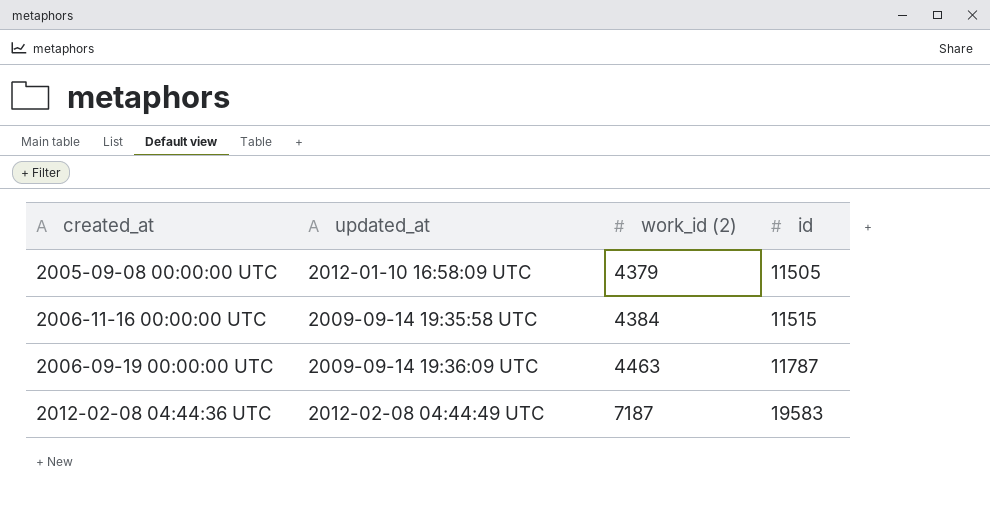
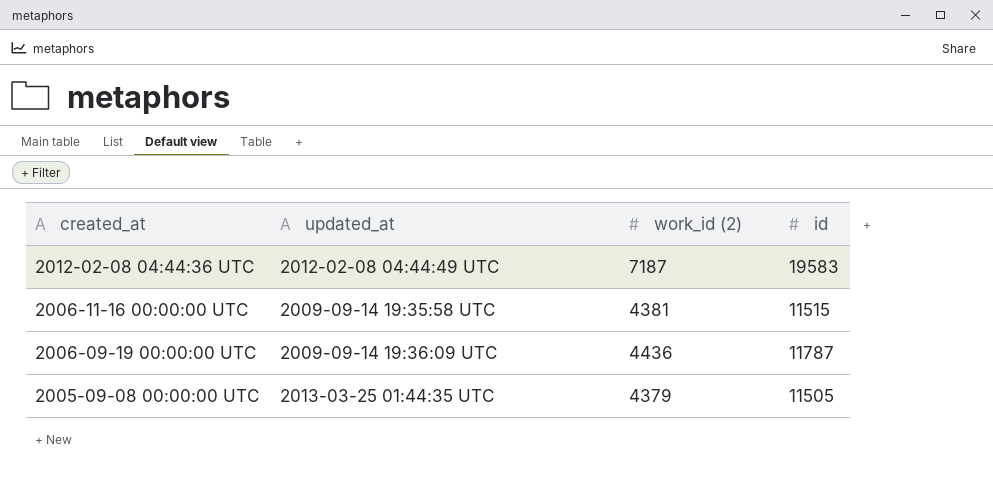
row order: work_id (2) ascending -> created_at descending
2006-11-16 00:00:00 UTC | work_id (2): 4384 -> 4381
2006-09-19 00:00:00 UTC | work_id (2): 4463 -> 4436
2005-09-08 00:00:00 UTC | updated_at: 2012-01-10 16:58:09 UTC -> 2013-03-25 01:44:35 UTC

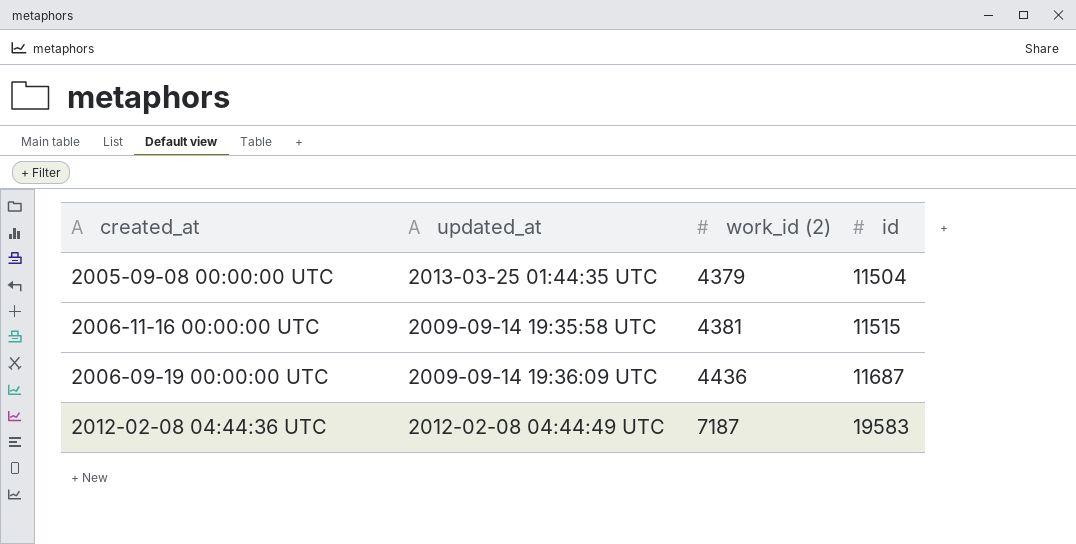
row order: created_at descending -> work_id (2) ascending
2005-09-08 00:00:00 UTC | id: 11505 -> 11504
2006-09-19 00:00:00 UTC | id: 11787 -> 11687

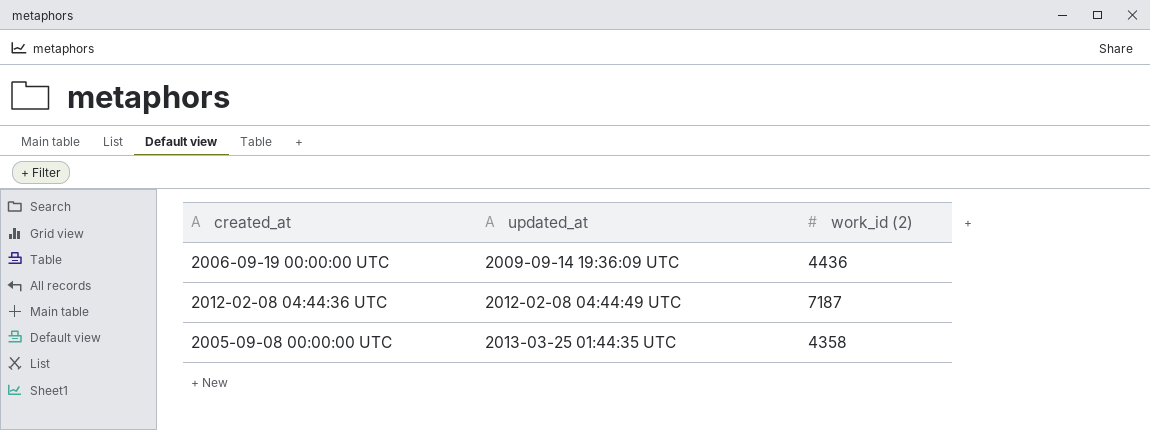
row order: work_id (2) ascending -> updated_at ascending
column id | position: 4 -> none
row 2006-11-16 00:00:00 UTC: 2009-09-14 19:35:58 UTC | 4381 | 11515 -> none
2005-09-08 00:00:00 UTC | work_id (2): 4379 -> 4358

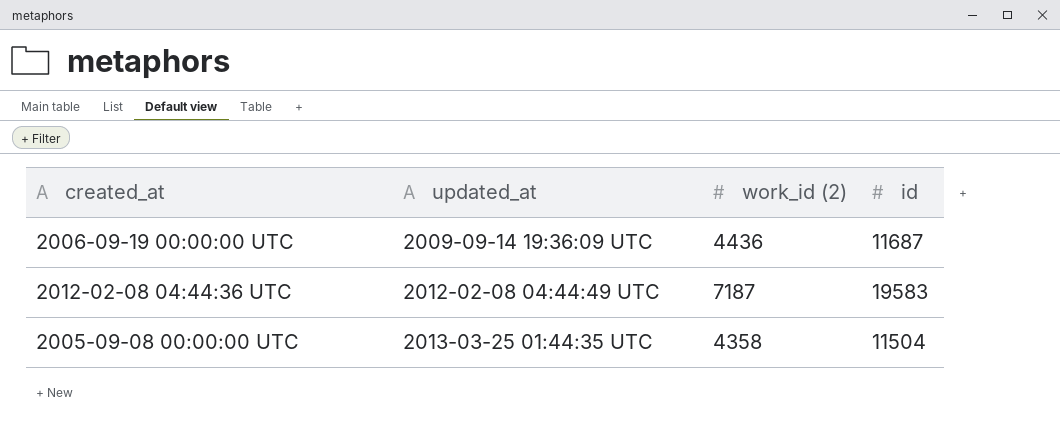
column id | position: none -> 4

